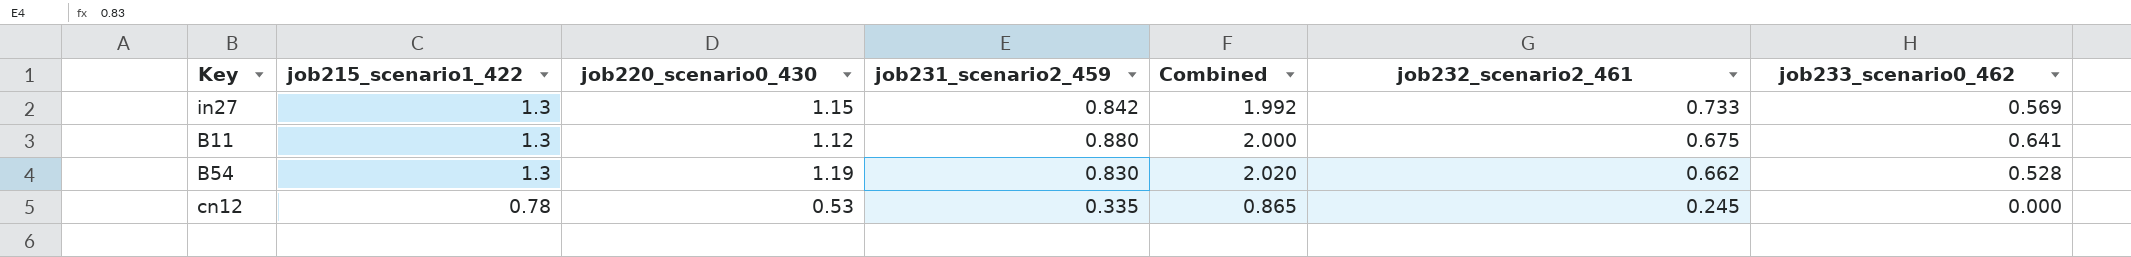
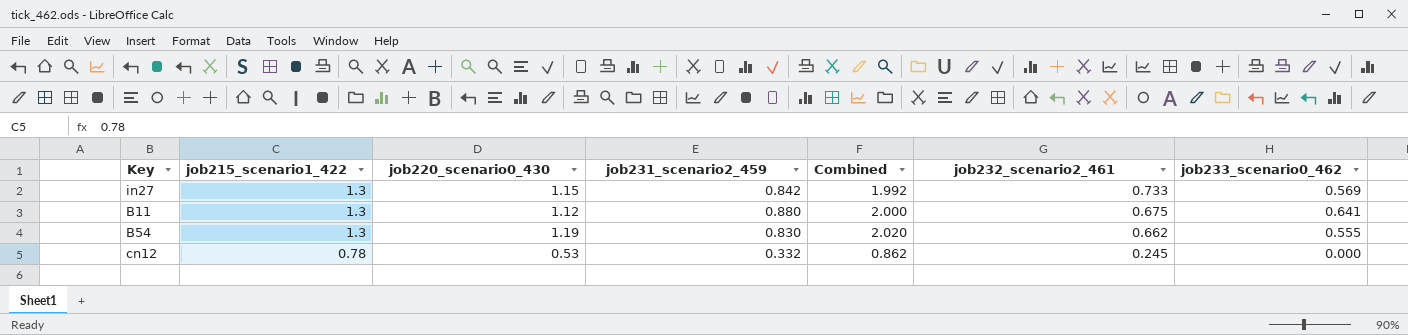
B54 | job233_scenario0_462: 0.528 -> 0.555
cn12 | job231_scenario2_459: 0.335 -> 0.332
cn12 | Combined: 0.865 -> 0.862

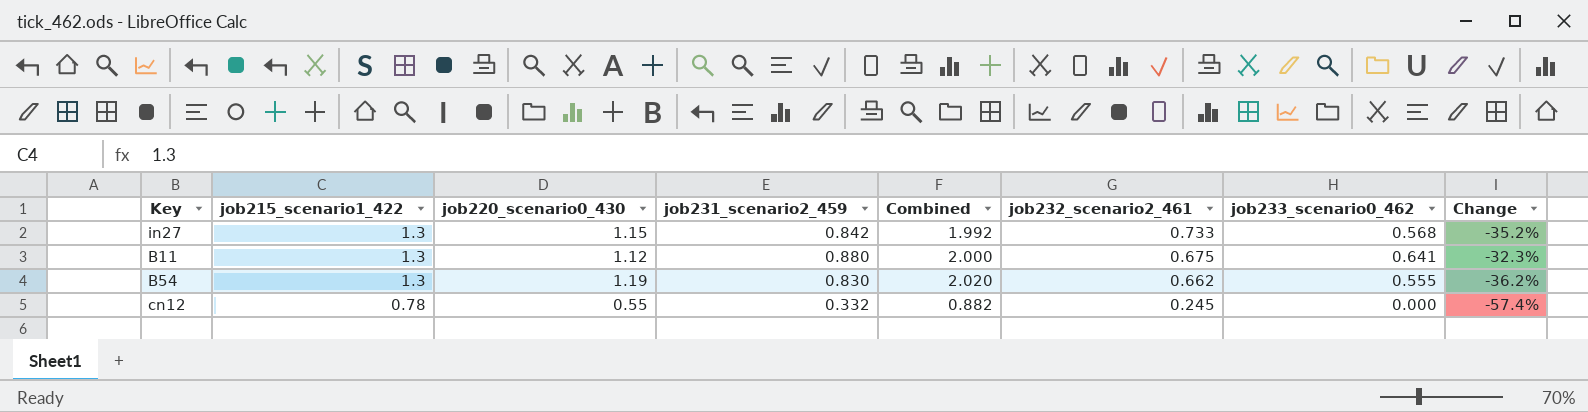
column Change | formula: none -> ([job231_scenario2_459] - [job215_scenario1_422]) / [job215_scenario1_422]
in27 | job233_scenario0_462: 0.569 -> 0.568
cn12 | job220_scenario0_430: 0.53 -> 0.55
cn12 | Combined: 0.862 -> 0.882

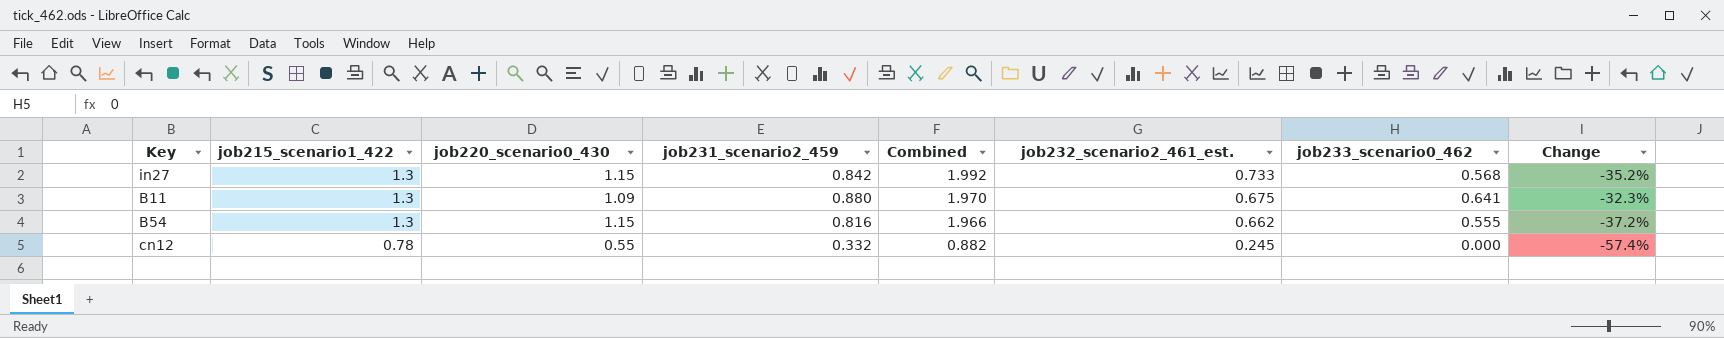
column name: job232_scenario2_461 -> job232_scenario2_461_est.
B11 | job220_scenario0_430: 1.12 -> 1.09
B11 | Combined: 2.000 -> 1.970
B54 | job220_scenario0_430: 1.19 -> 1.15
B54 | job231_scenario2_459: 0.830 -> 0.816
B54 | Combined: 2.020 -> 1.966
B54 | Change: -36.2% -> -37.2%

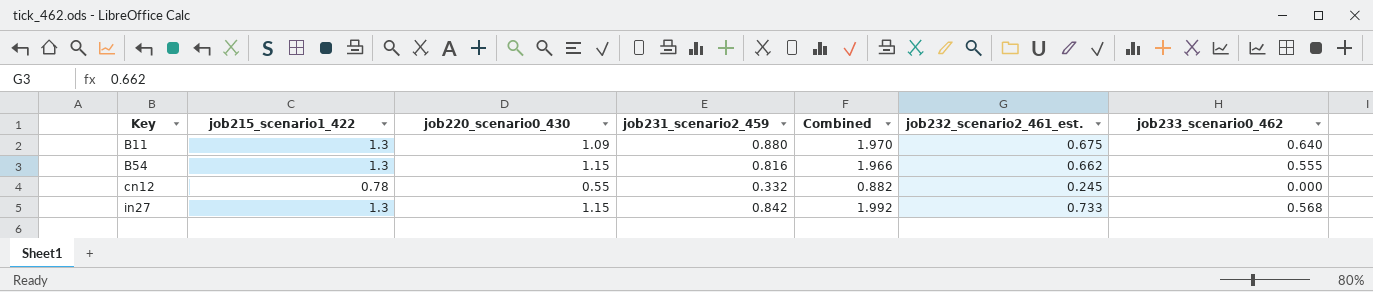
row order: job215_scenario1_422 descending -> Key ascending
column Change | formula: ([job231_scenario2_459] - [job215_scenario1_422]) / [job215_scenario1_422] -> none
B11 | job233_scenario0_462: 0.641 -> 0.640

